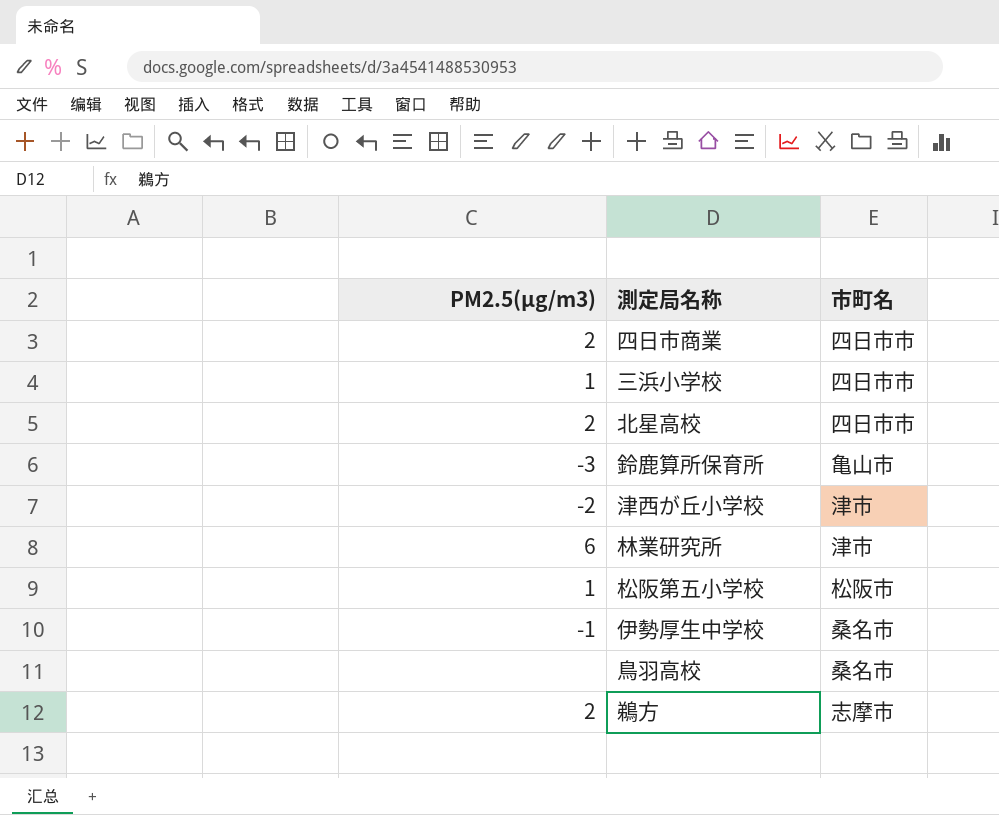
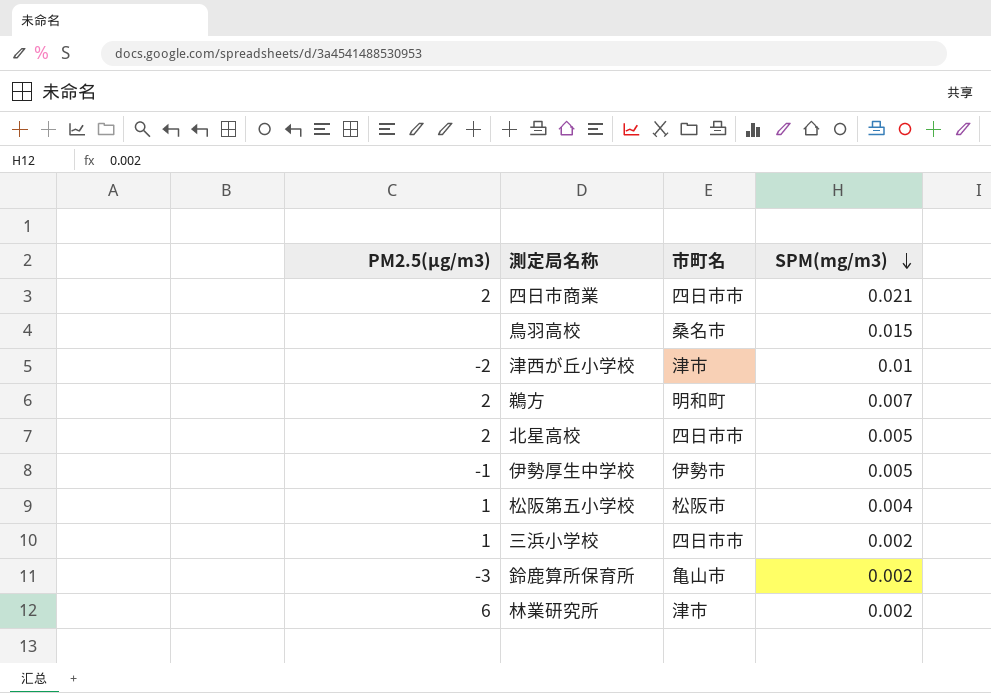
row order: none -> SPM(mg/m3) descending
column SPM(mg/m3) | position: none -> 4
鵜方 | 市町名: 志摩市 -> 明和町
伊勢厚生中学校 | 市町名: 桑名市 -> 伊勢市

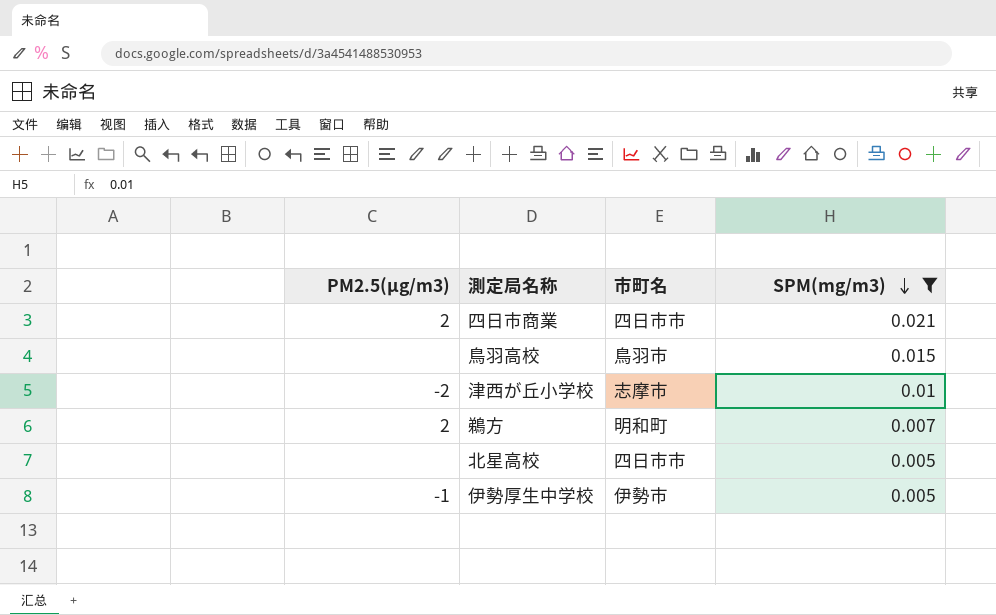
filter: none -> SPM(mg/m3) >= 0.005
鳥羽高校 | 市町名: 桑名市 -> 鳥羽市
津西が丘小学校 | 市町名: 津市 -> 志摩市
北星高校 | PM2.5(μg/m3): 2 -> none

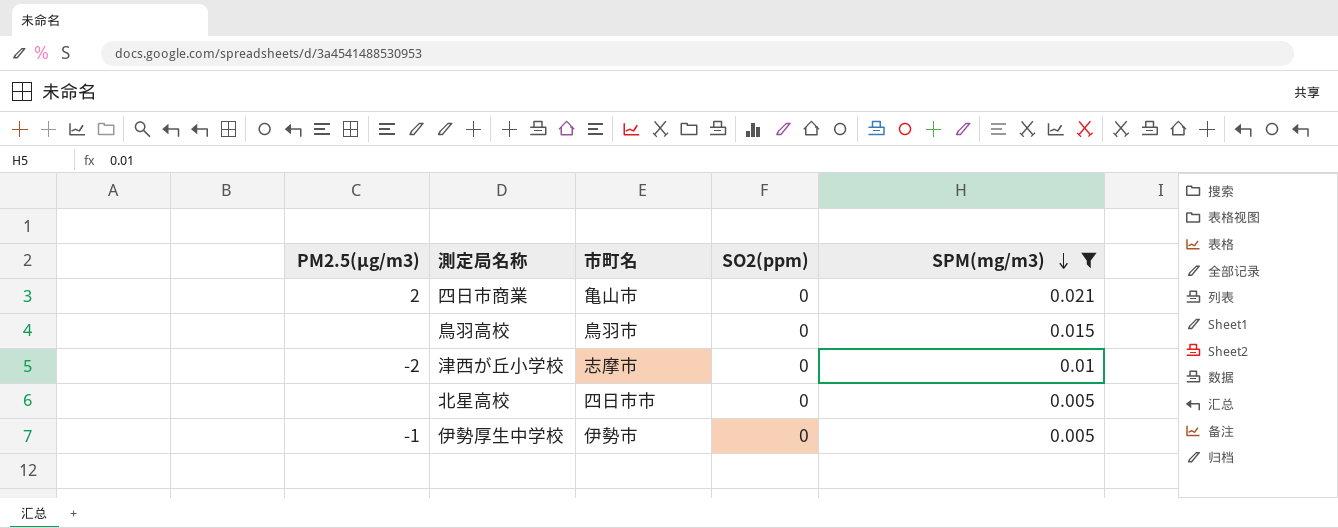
column SO2(ppm) | position: none -> 4
row 鵜方: 2 | 明和町 | 0.007 -> none
四日市商業 | 市町名: 四日市市 -> 亀山市

